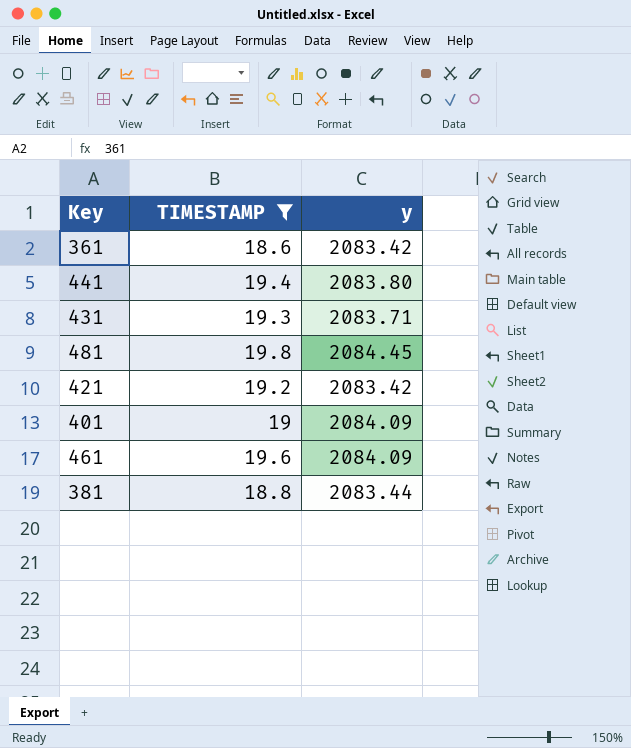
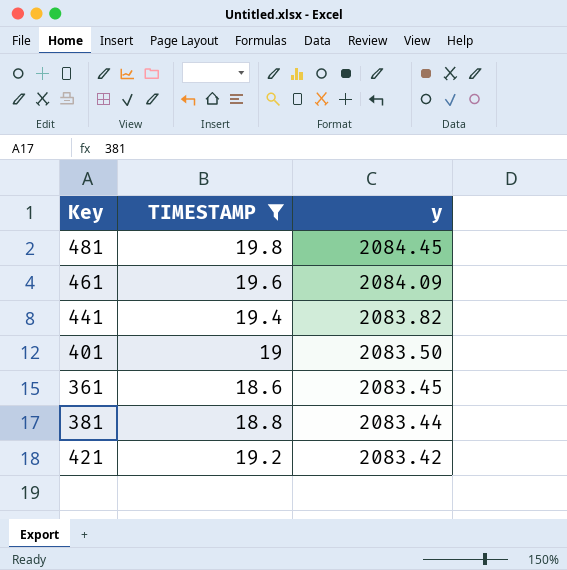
row order: none -> y descending
row 431: 19.3 | 2083.71 -> none
441 | y: 2083.80 -> 2083.82
401 | y: 2084.09 -> 2083.50
361 | y: 2083.42 -> 2083.45

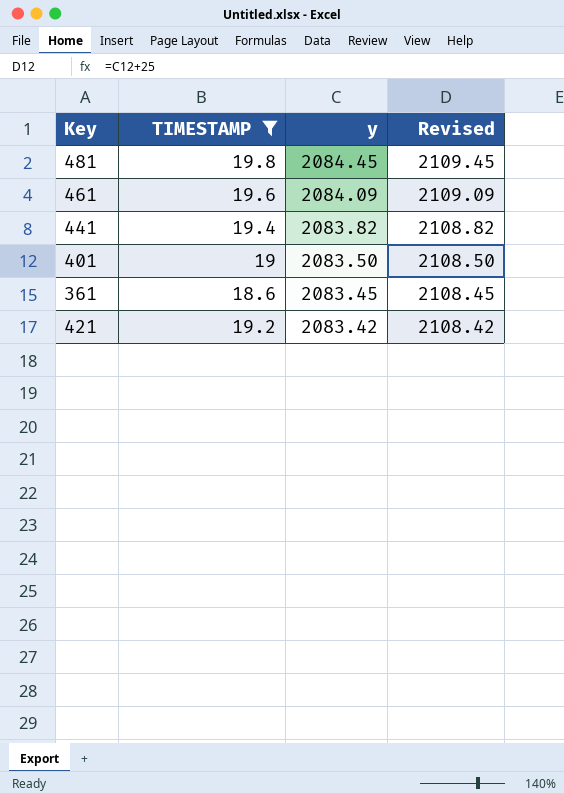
column Revised | formula: none -> [y] + 25
row 381: 18.8 | 2083.44 -> none

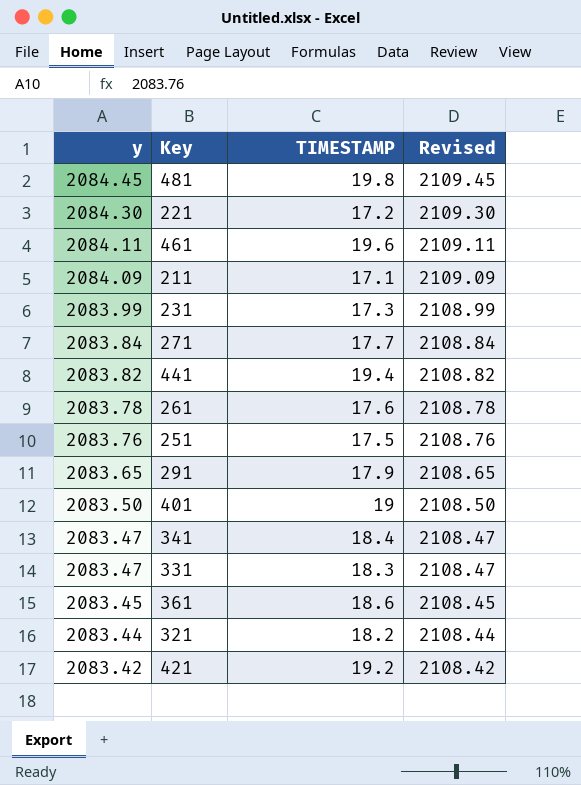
filter: TIMESTAMP >= 18.6 -> none
column y | position: 3 -> 1
461 | y: 2084.09 -> 2084.11
461 | Revised: 2109.09 -> 2109.11

